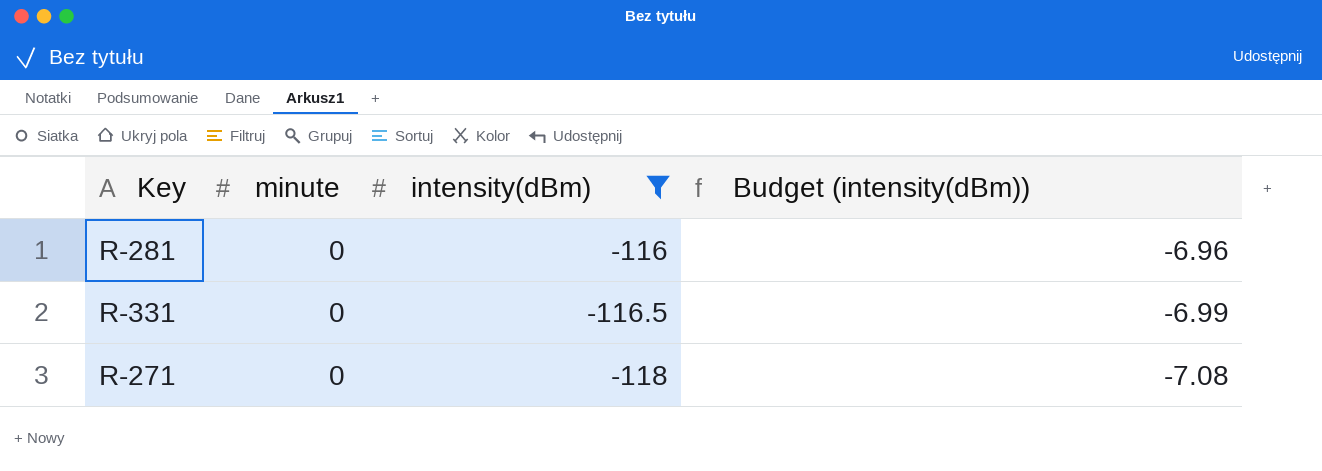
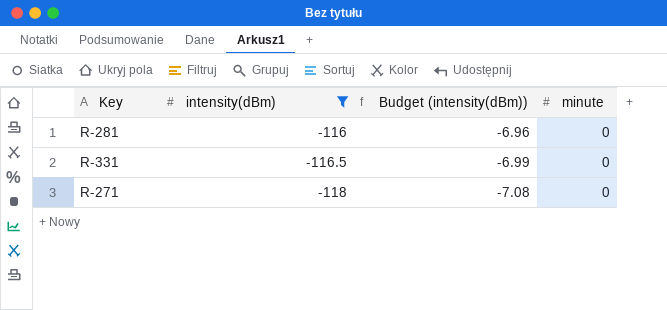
column minute | position: 2 -> 4

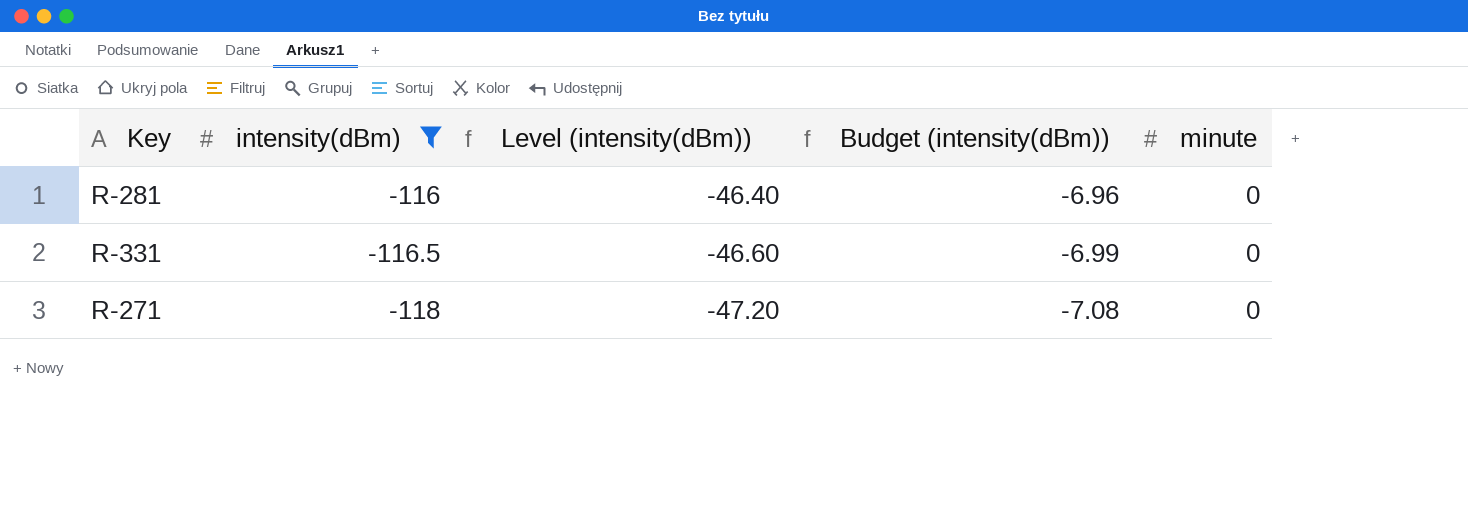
column Level (intensity(dBm)) | formula: none -> [intensity(dBm)] * 0.4

